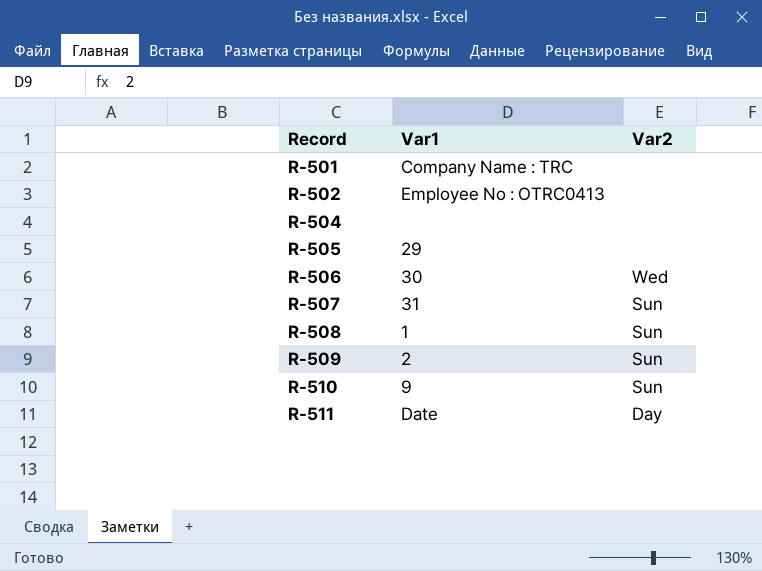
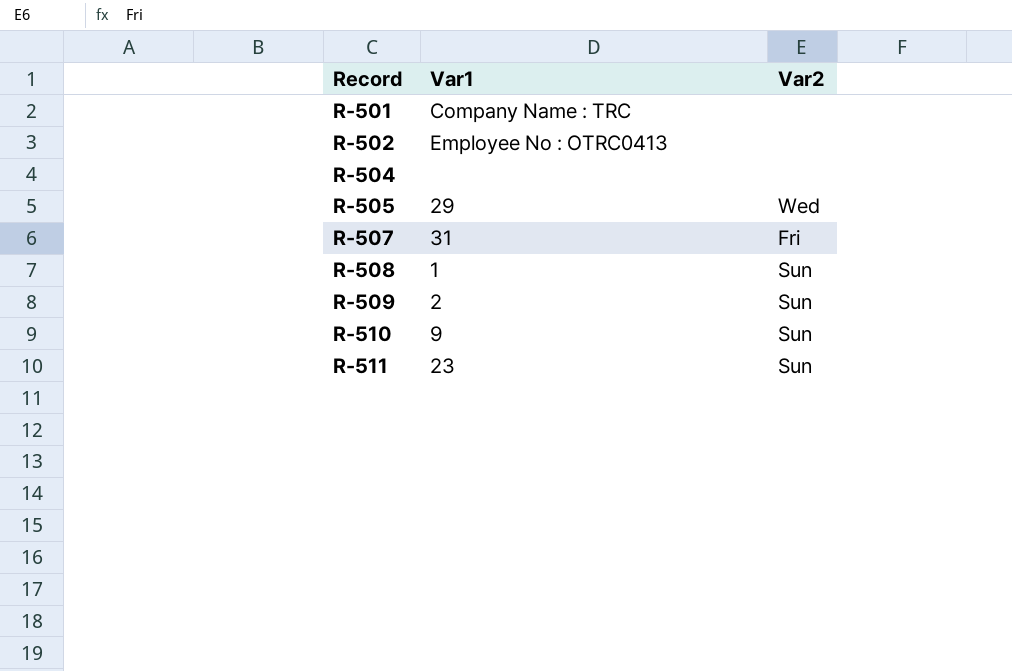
row R-506: 30 | Wed -> none
R-505 | Var2: none -> Wed
R-507 | Var2: Sun -> Fri
R-511 | Var1: Date -> 23
R-511 | Var2: Day -> Sun

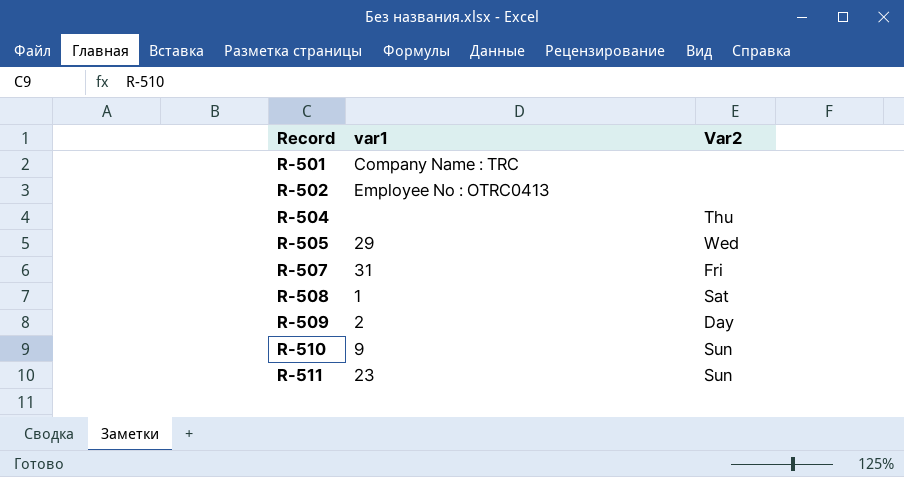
column name: Var1 -> var1
R-504 | Var2: none -> Thu
R-508 | Var2: Sun -> Sat
R-509 | Var2: Sun -> Day

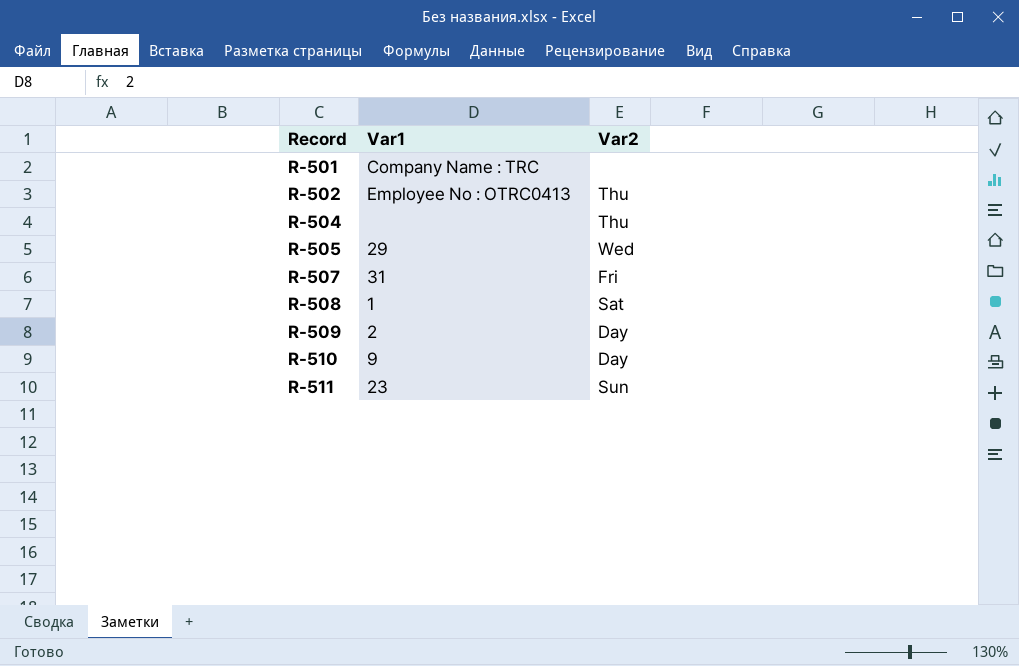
column name: var1 -> Var1
R-502 | Var2: none -> Thu
R-510 | Var2: Sun -> Day

